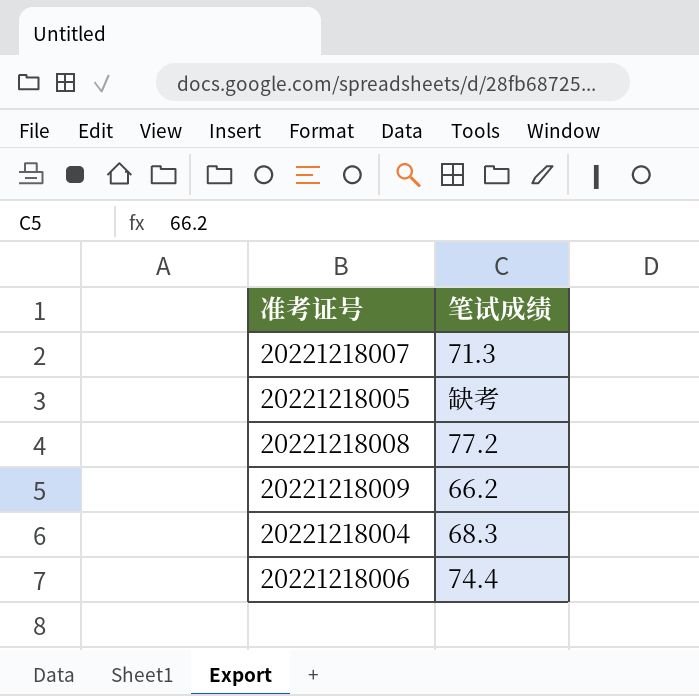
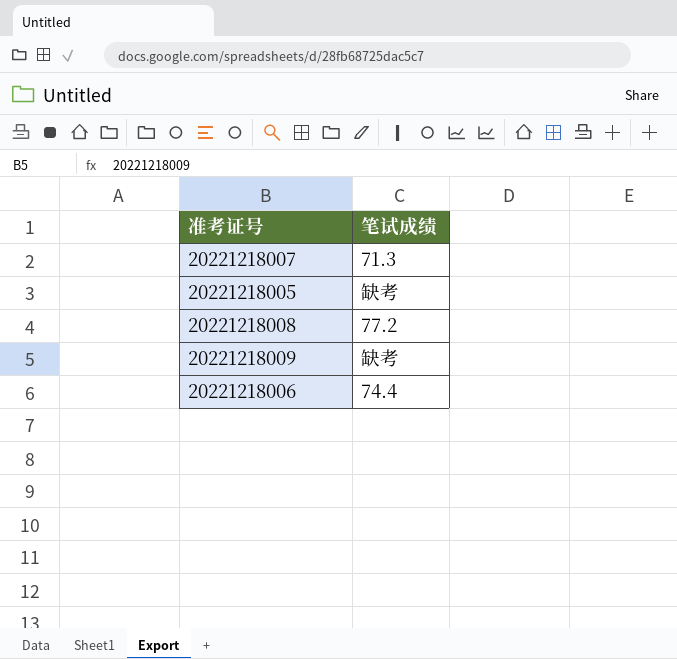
row 20221218004: 68.3 -> none
20221218009 | 笔试成绩: 66.2 -> 缺考

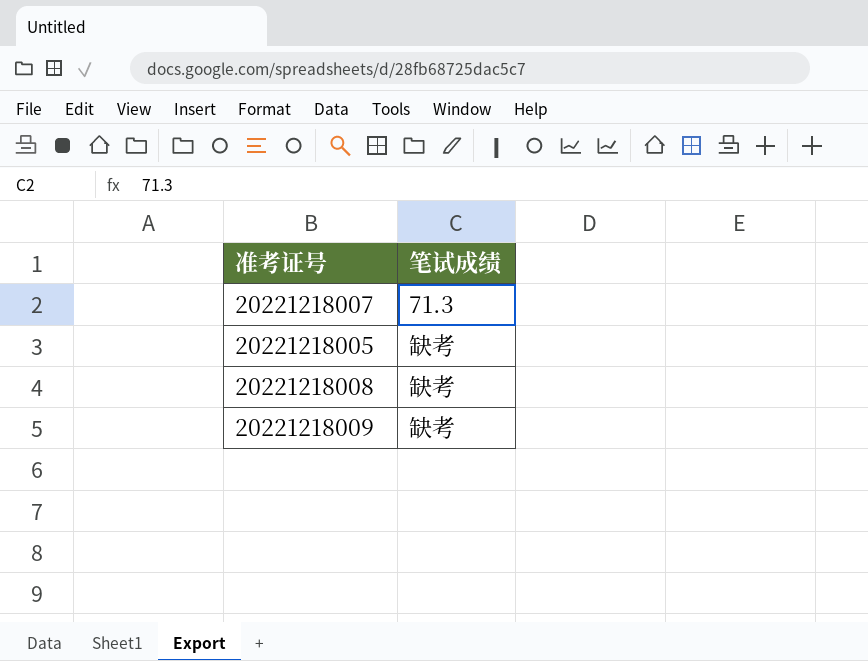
row 20221218006: 74.4 -> none
20221218008 | 笔试成绩: 77.2 -> 缺考

